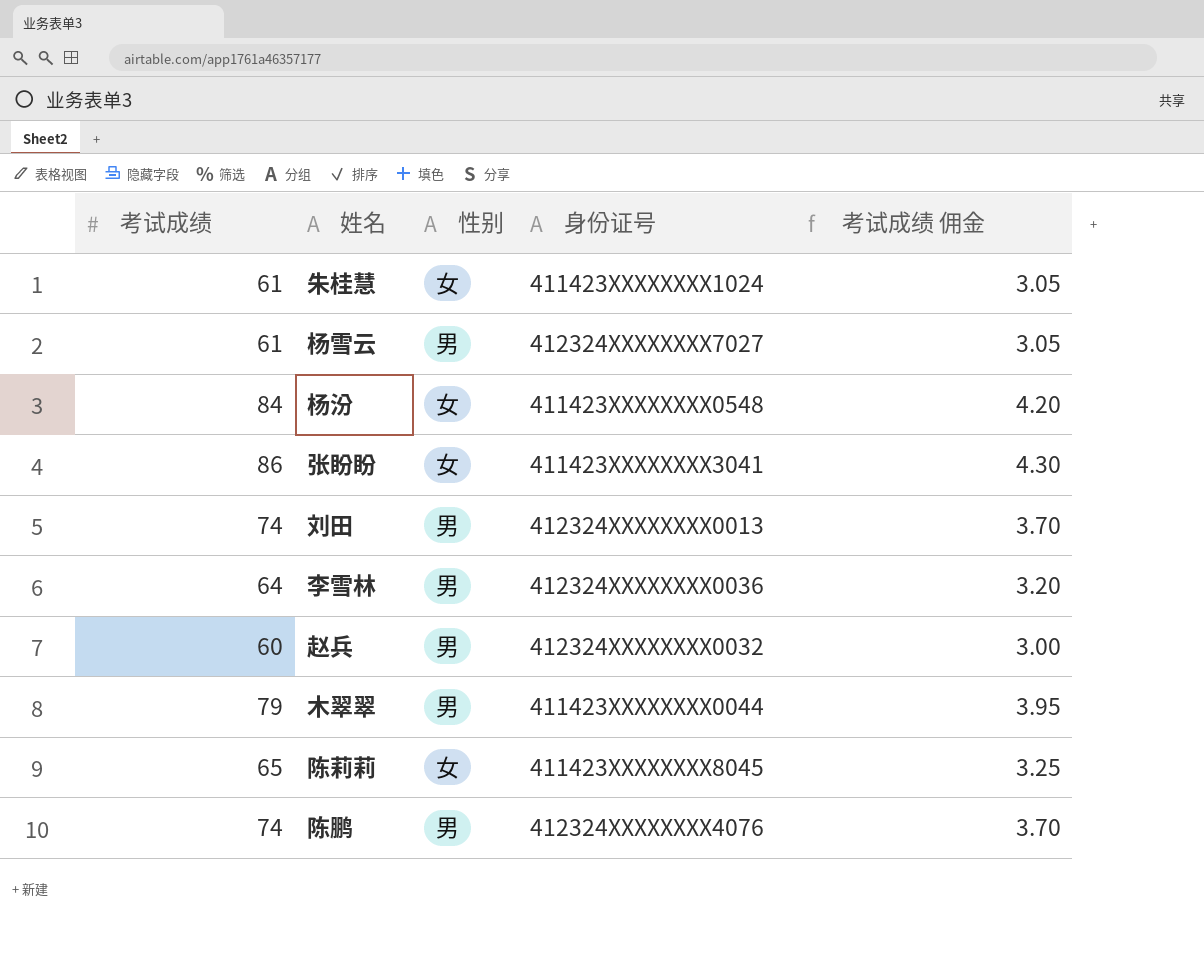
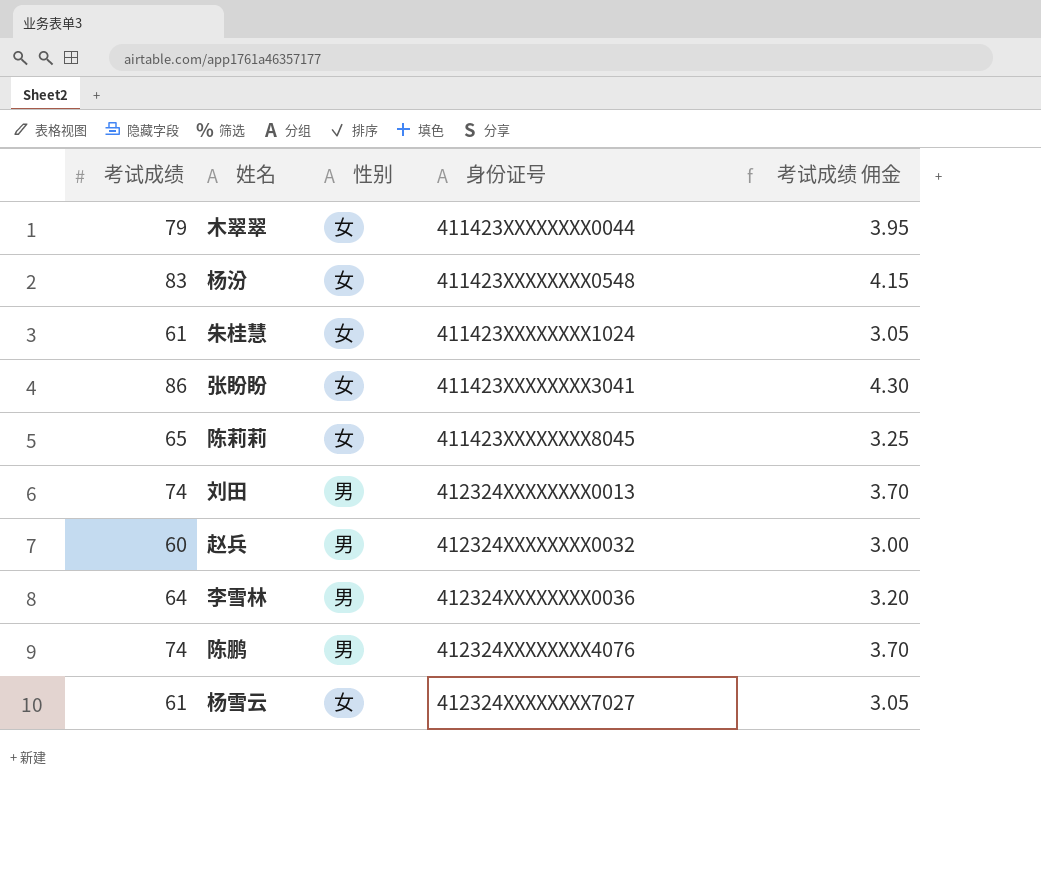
row order: none -> 身份证号 ascending
木翠翠 | 性别: 男 -> 女
杨汾 | 考试成绩: 84 -> 83
杨汾 | 考试成绩 佣金: 4.20 -> 4.15
杨雪云 | 性别: 男 -> 女

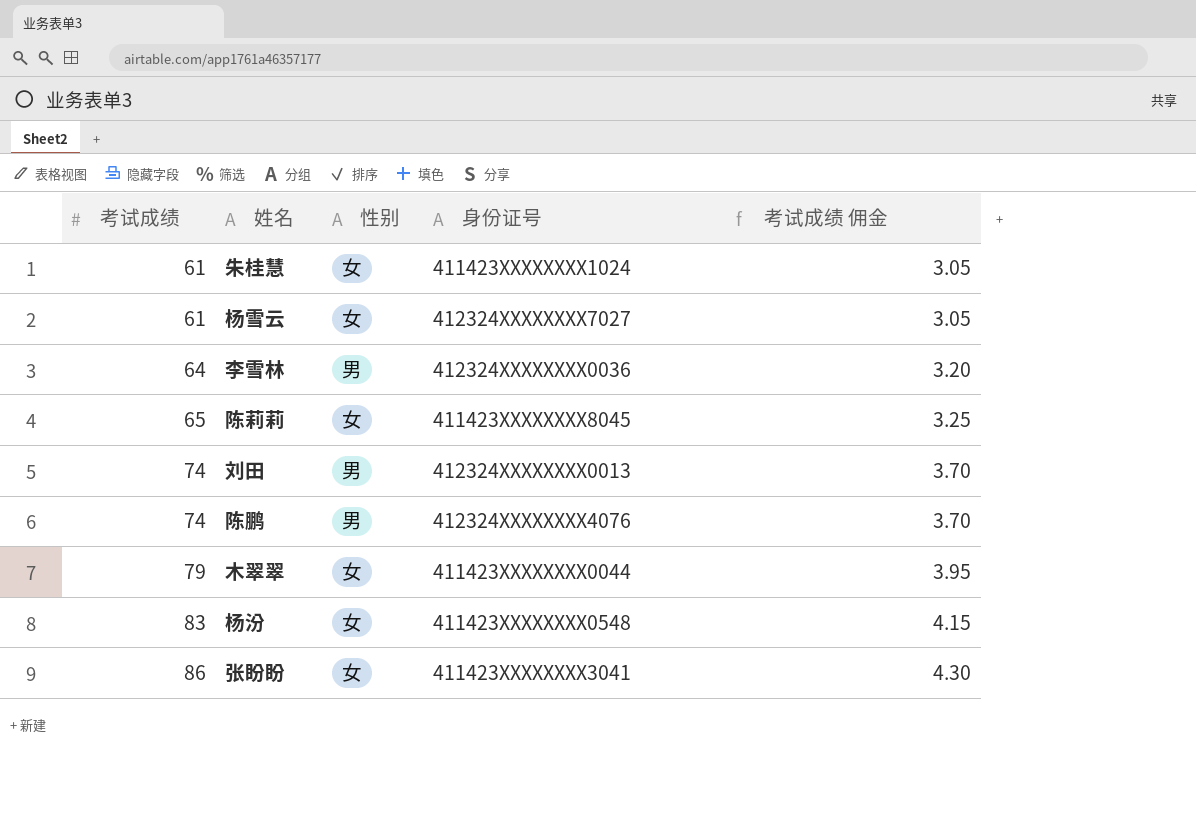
row order: 身份证号 ascending -> 考试成绩 ascending
row 赵兵: 60 | 男 | 412324XXXXXXXX0032 | 3.00 -> none

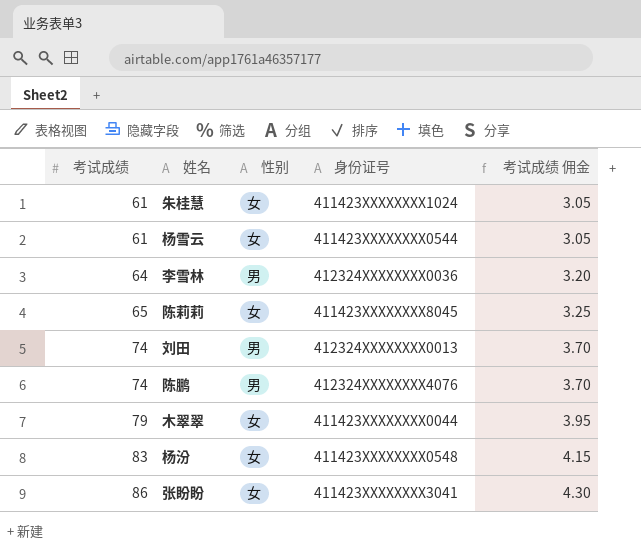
杨雪云 | 身份证号: 412324XXXXXXXX7027 -> 411423XXXXXXXX0544

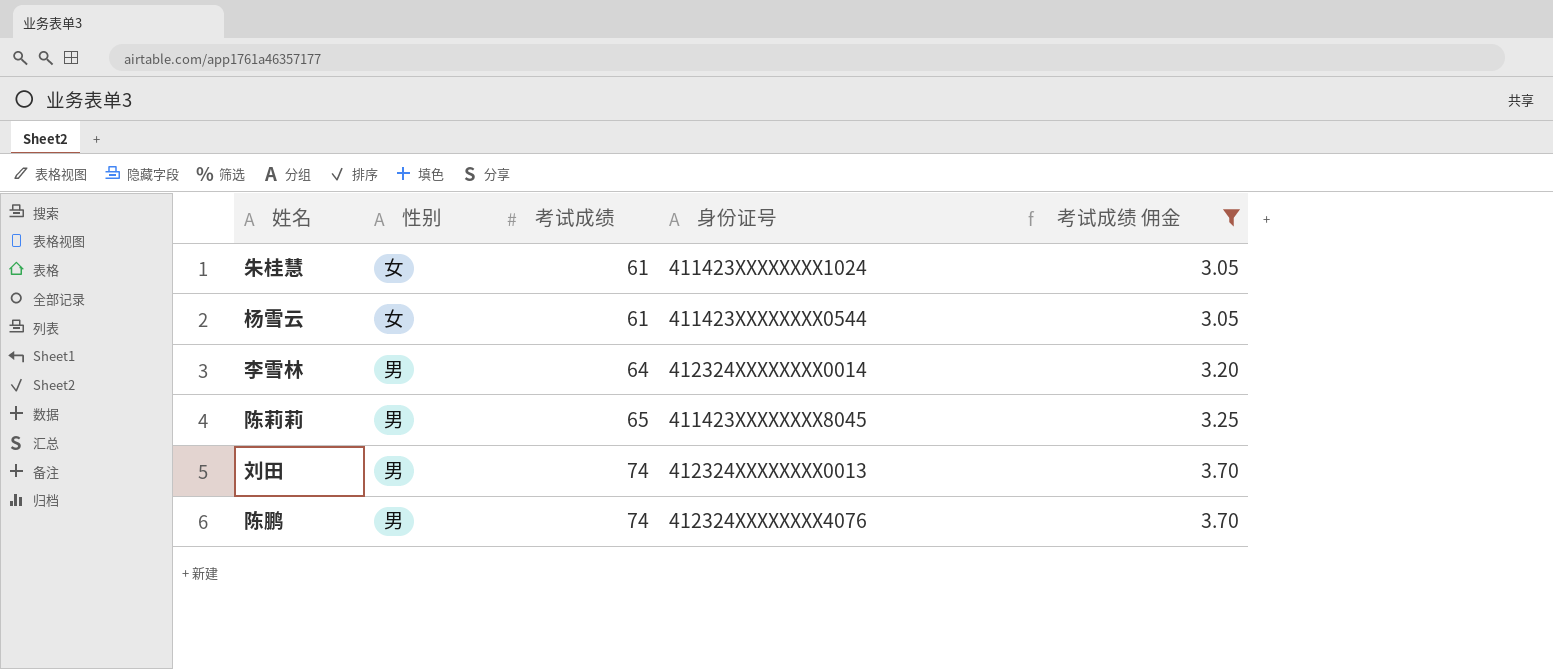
filter: none -> 考试成绩 佣金 <= 3.70
column 考试成绩 | position: 1 -> 3
李雪林 | 身份证号: 412324XXXXXXXX0036 -> 412324XXXXXXXX0014
陈莉莉 | 性别: 女 -> 男

